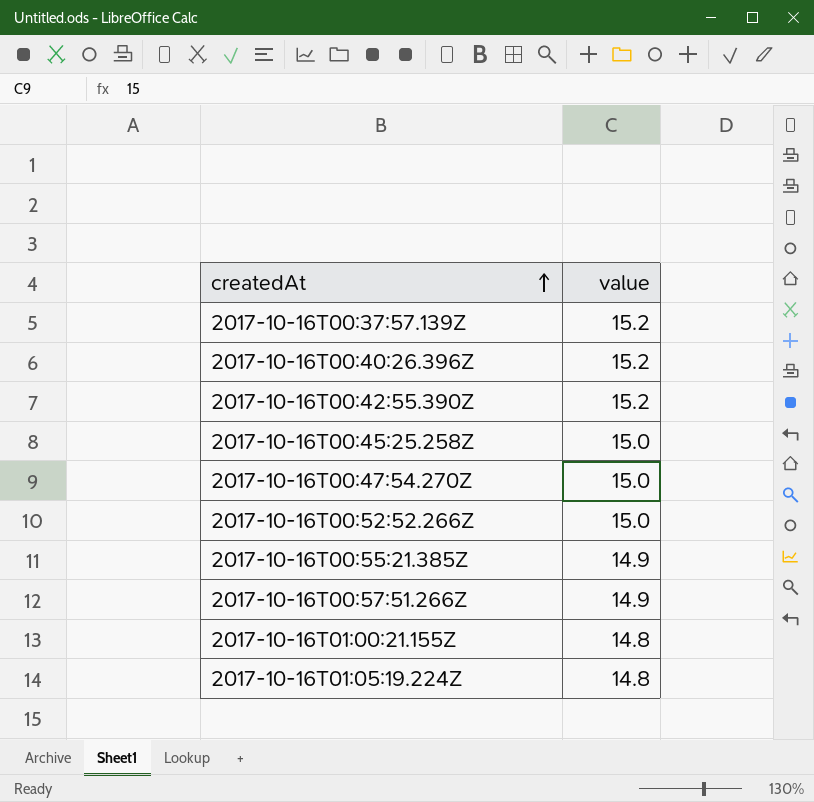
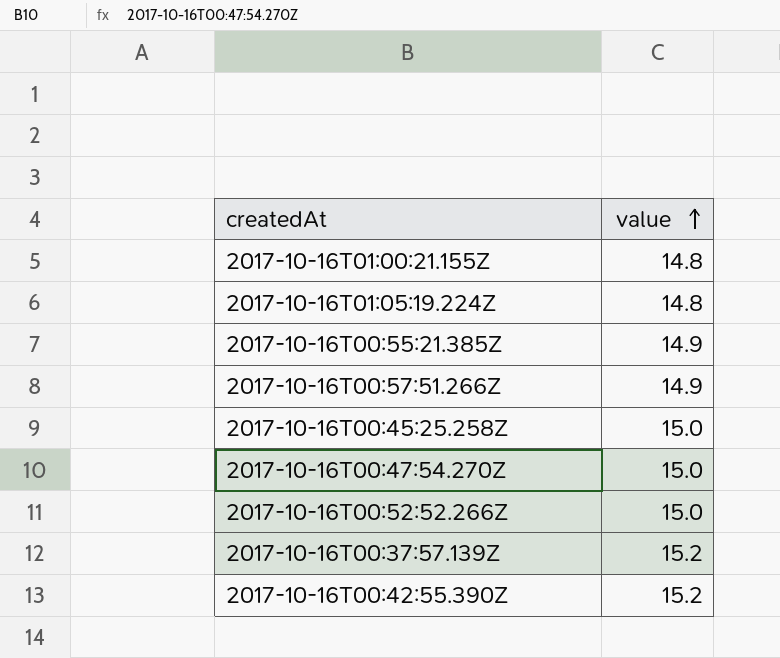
row order: createdAt ascending -> value ascending
row 2017-10-16T00:40:26.396Z: 15.2 -> none

